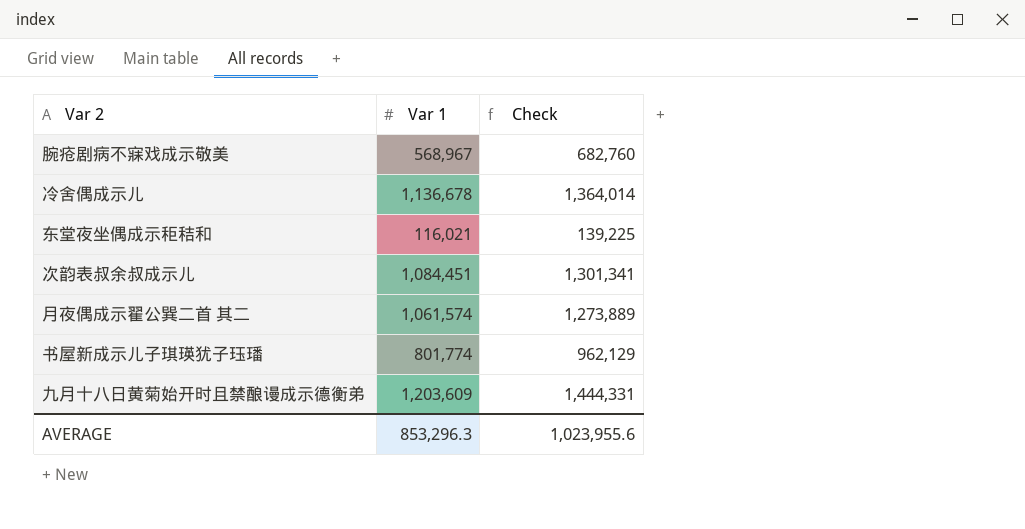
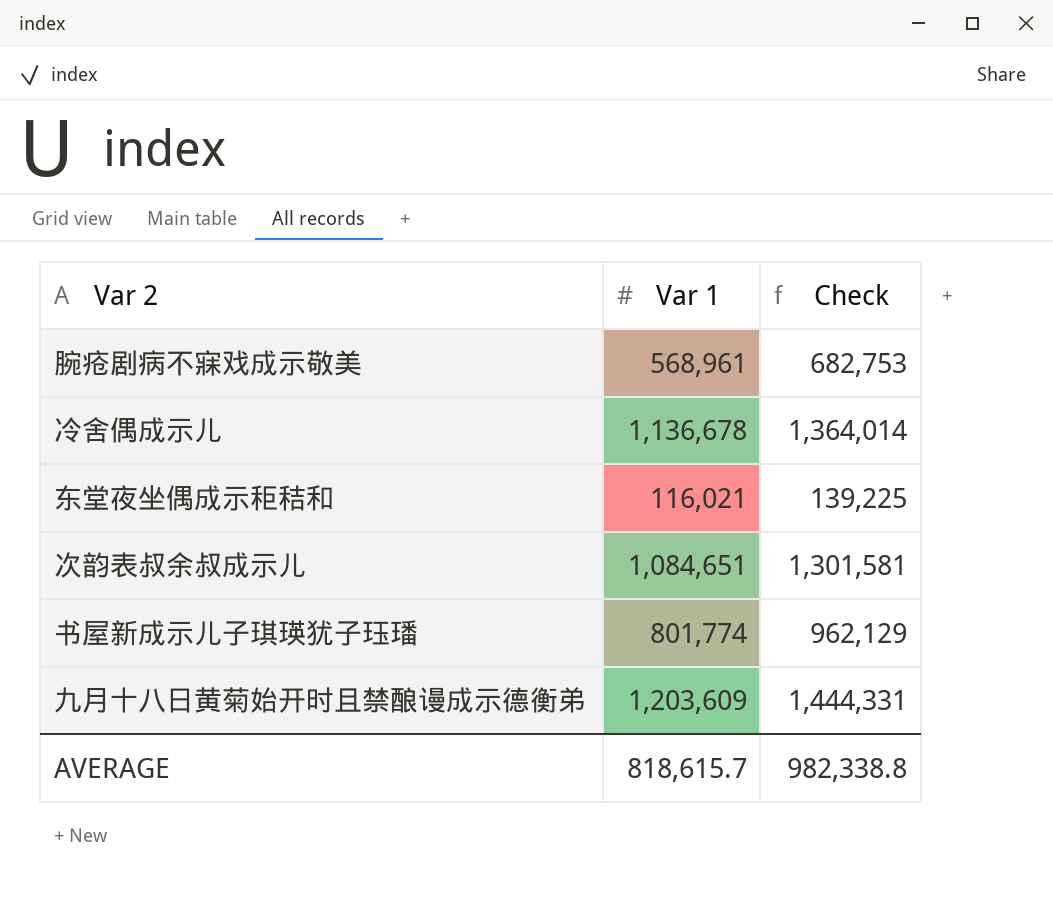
row 月夜偶成示翟公巽二首 其二: 1,061,574 | 1,273,889 -> none
腕疮剧病不寐戏成示敬美 | Var 1: 568,967 -> 568,961
腕疮剧病不寐戏成示敬美 | Check: 682,760 -> 682,753
次韵表叔余叔成示儿 | Var 1: 1,084,451 -> 1,084,651
次韵表叔余叔成示儿 | Check: 1,301,341 -> 1,301,581
AVERAGE | Var 1: 853,296.3 -> 818,615.7
AVERAGE | Check: 1,023,955.6 -> 982,338.8

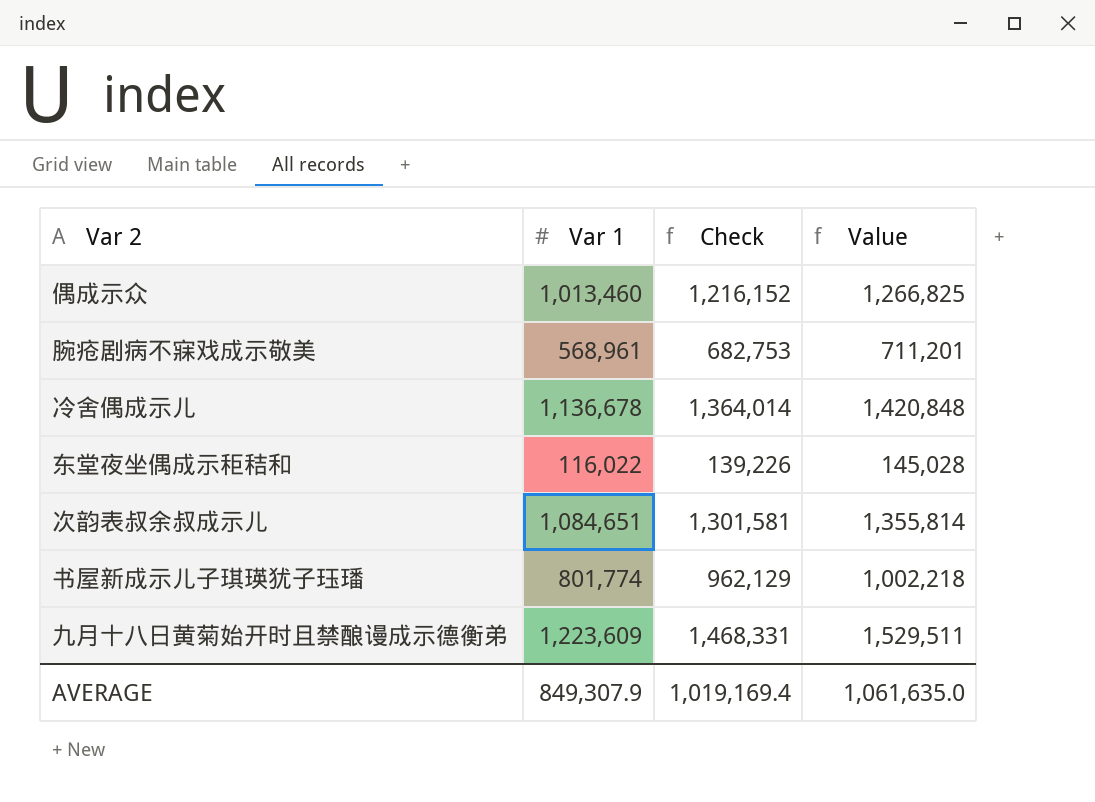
column Value | formula: none -> [Var 1] * 1.25
row 偶成示众: none -> 1,013,460 | 1,216,152 | 1,266,825
东堂夜坐偶成示秬秸和 | Var 1: 116,021 -> 116,022
东堂夜坐偶成示秬秸和 | Check: 139,225 -> 139,226
九月十八日黄菊始开时且禁酿谩成示德衡弟 | Var 1: 1,203,609 -> 1,223,609
九月十八日黄菊始开时且禁酿谩成示德衡弟 | Check: 1,444,331 -> 1,468,331
AVERAGE | Var 1: 818,615.7 -> 849,307.9
AVERAGE | Check: 982,338.8 -> 1,019,169.4

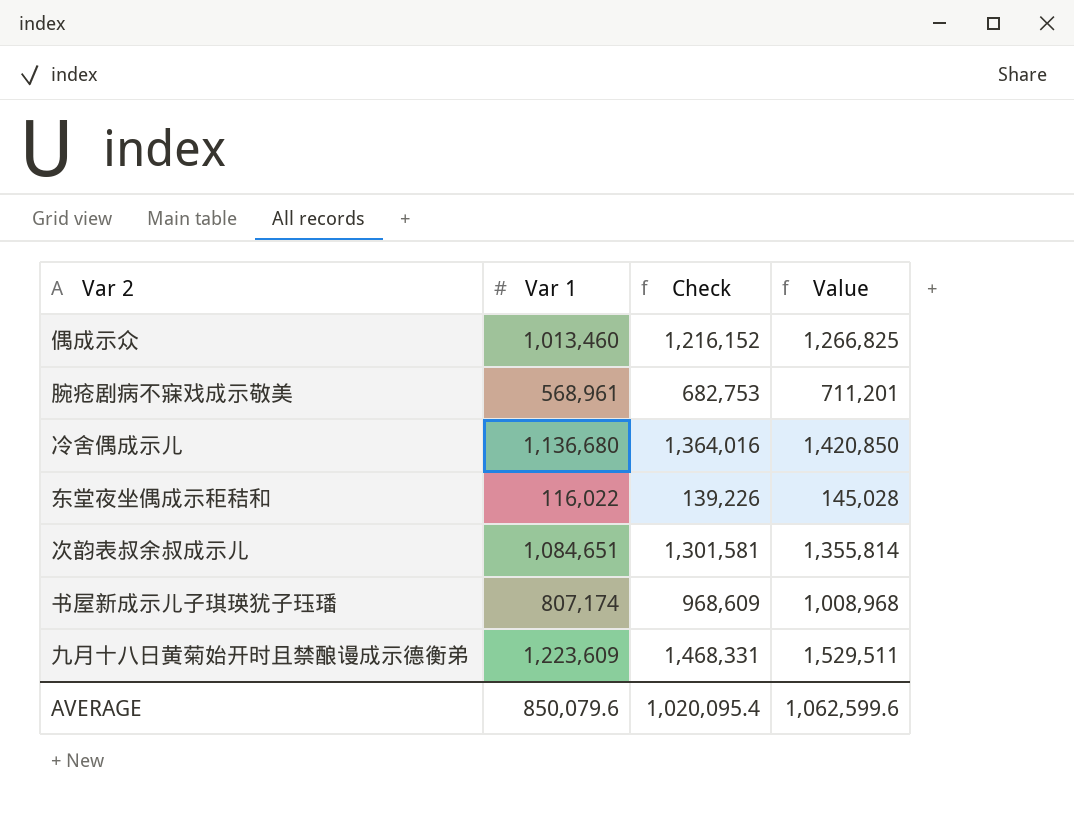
冷舍偶成示儿 | Var 1: 1,136,678 -> 1,136,680
冷舍偶成示儿 | Check: 1,364,014 -> 1,364,016
冷舍偶成示儿 | Value: 1,420,848 -> 1,420,850
书屋新成示儿子琪瑛犹子珏璠 | Var 1: 801,774 -> 807,174
书屋新成示儿子琪瑛犹子珏璠 | Check: 962,129 -> 968,609
书屋新成示儿子琪瑛犹子珏璠 | Value: 1,002,218 -> 1,008,968
AVERAGE | Var 1: 849,307.9 -> 850,079.6
AVERAGE | Check: 1,019,169.4 -> 1,020,095.4
AVERAGE | Value: 1,061,635.0 -> 1,062,599.6

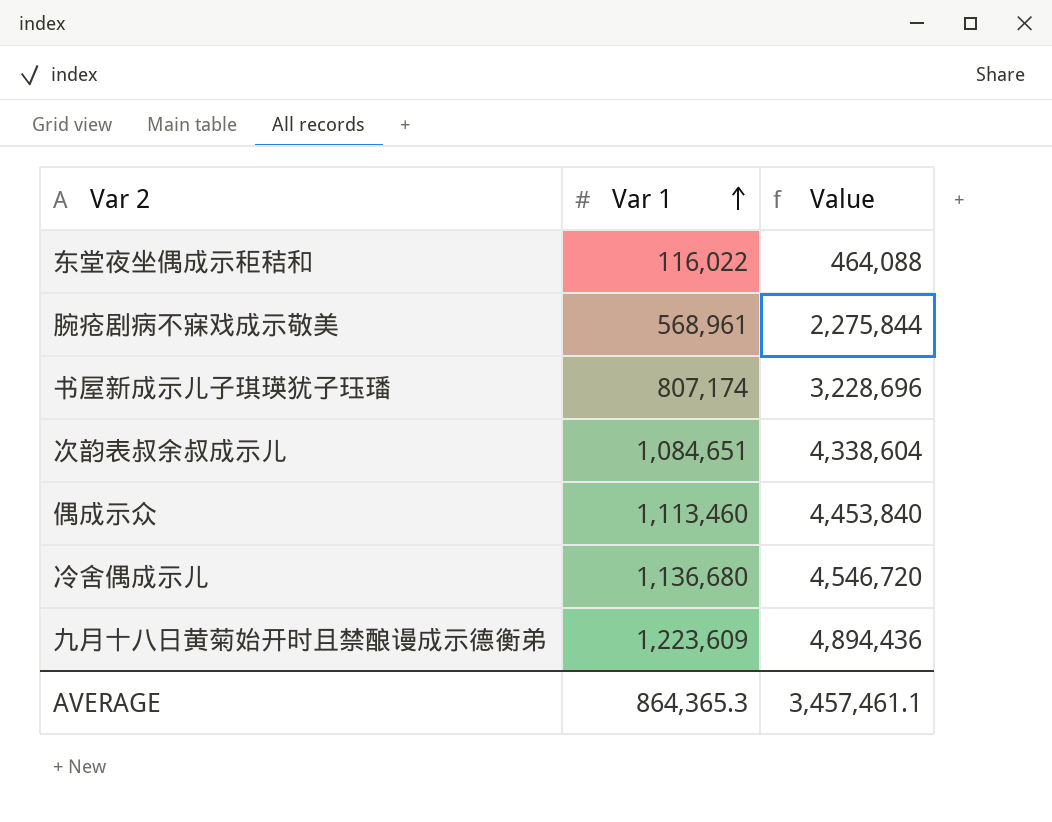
row order: none -> Var 1 ascending
column Check | formula: [Var 1] * 1.2 -> none
column Value | formula: [Var 1] * 1.25 -> [Var 1] * 4
偶成示众 | Var 1: 1,013,460 -> 1,113,460
AVERAGE | Var 1: 850,079.6 -> 864,365.3
AVERAGE | Value: 1,062,599.6 -> 3,457,461.1

